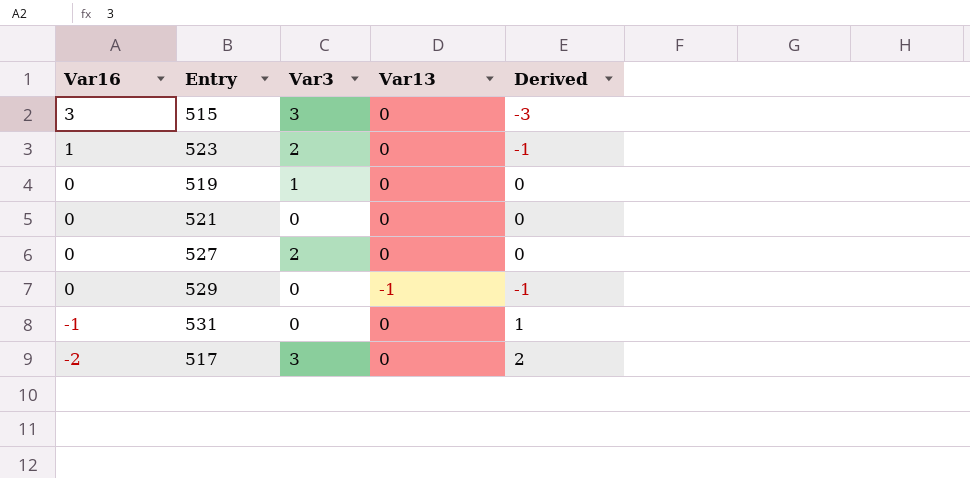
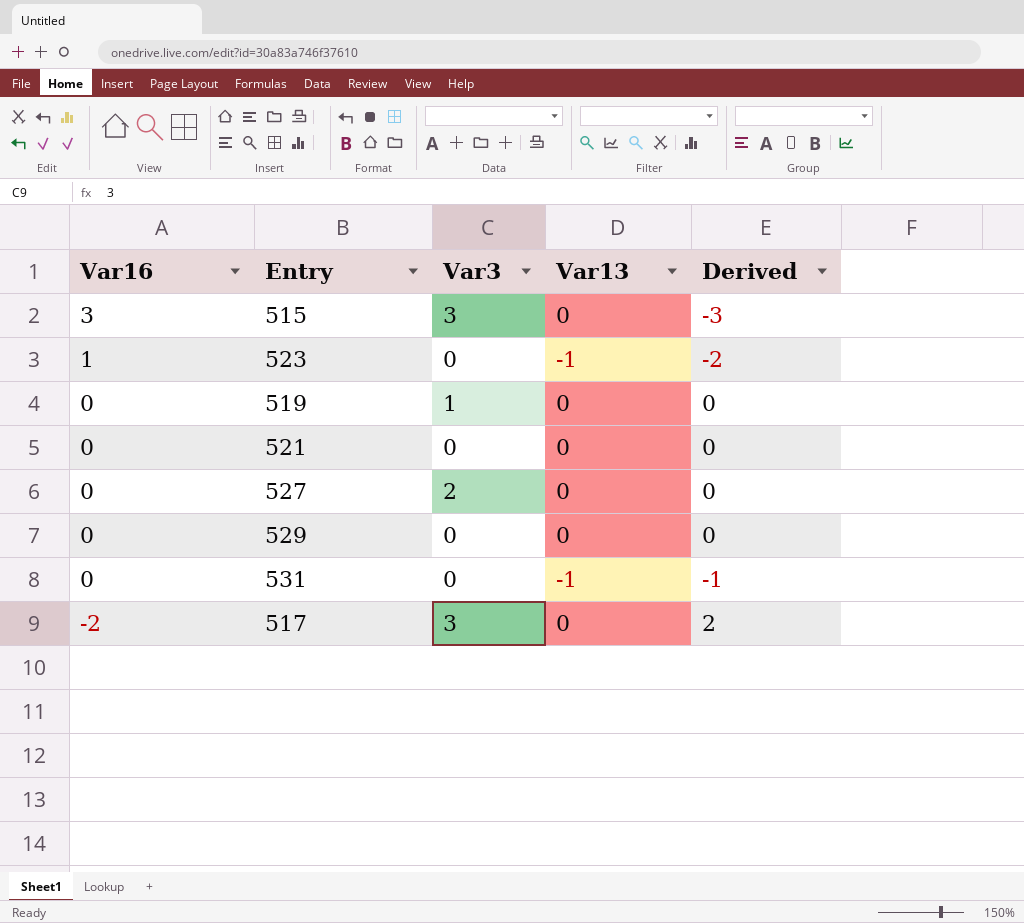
523 | Var3: 2 -> 0
523 | Var13: 0 -> -1
523 | Derived: -1 -> -2
529 | Var13: -1 -> 0
529 | Derived: -1 -> 0
531 | Var16: -1 -> 0
531 | Var13: 0 -> -1
531 | Derived: 1 -> -1

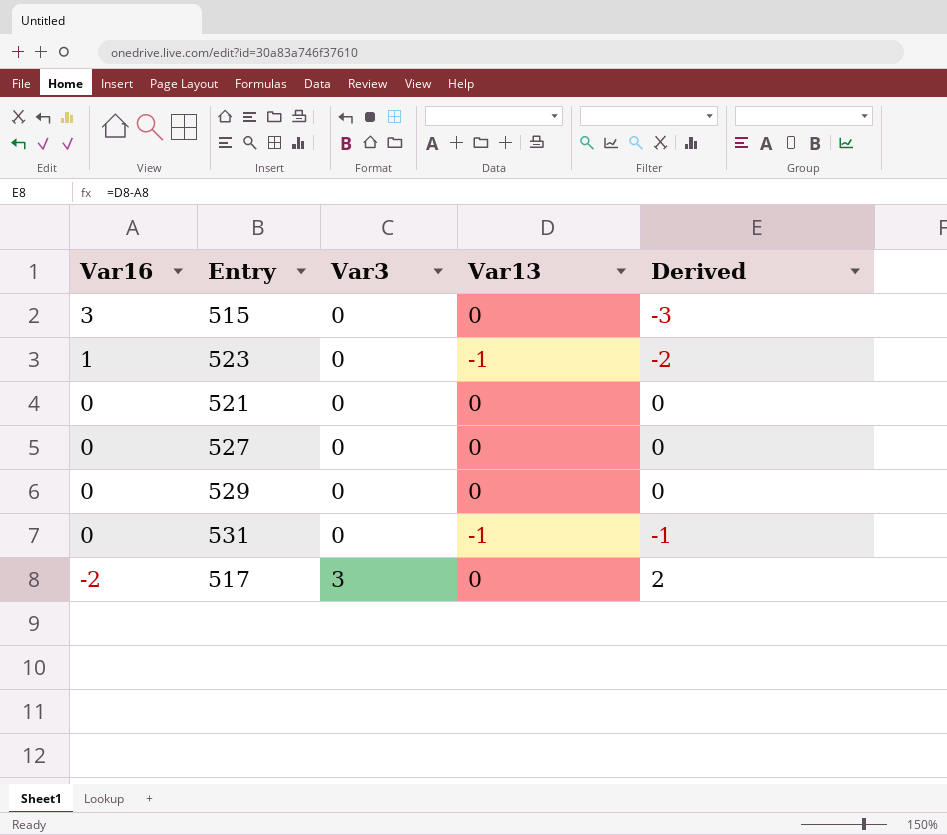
row 519: 0 | 1 | 0 | 0 -> none
515 | Var3: 3 -> 0
527 | Var3: 2 -> 0

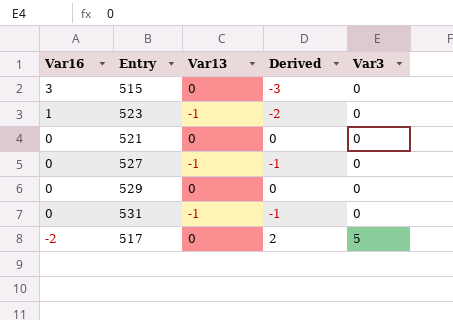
column Var3 | position: 3 -> 5
527 | Var13: 0 -> -1
527 | Derived: 0 -> -1
517 | Var3: 3 -> 5

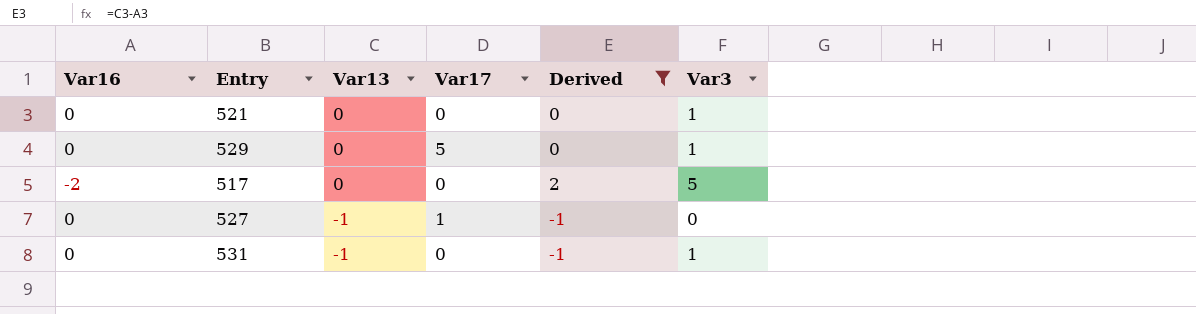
filter: none -> Derived >= -1
row order: Var16 descending -> Var13 descending
column Var17 | position: none -> 4
521 | Var3: 0 -> 1
529 | Var3: 0 -> 1
531 | Var3: 0 -> 1

